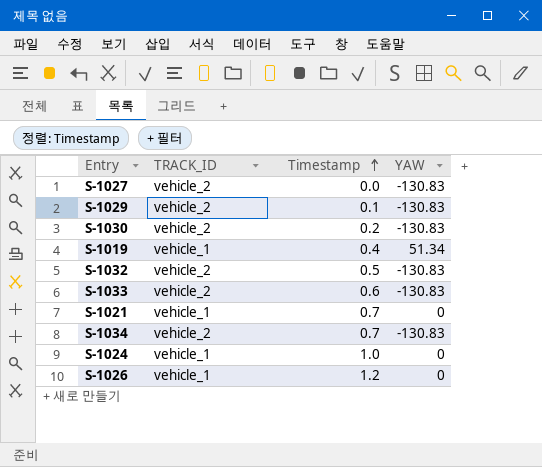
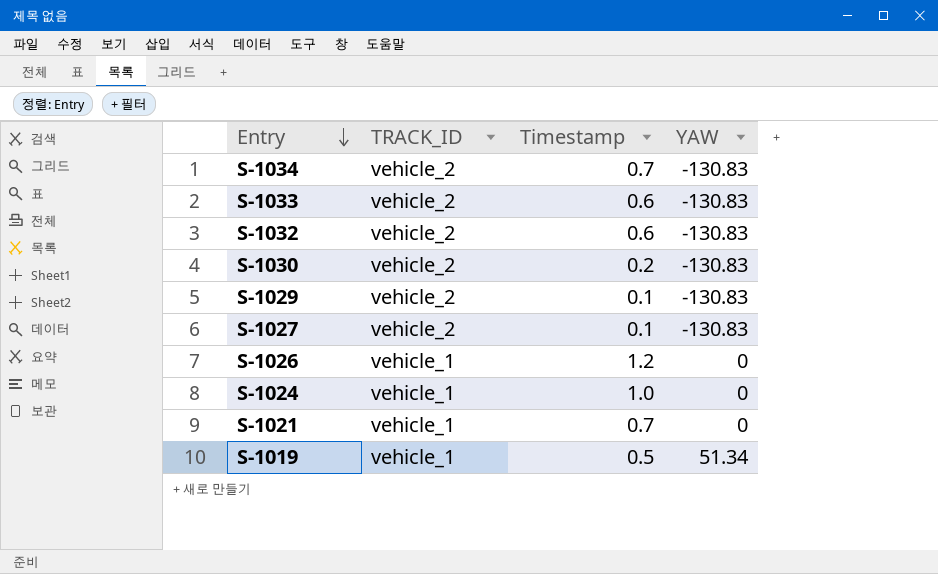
row order: Timestamp ascending -> Entry descending
S-1032 | Timestamp: 0.5 -> 0.6
S-1027 | Timestamp: 0.0 -> 0.1
S-1019 | Timestamp: 0.4 -> 0.5

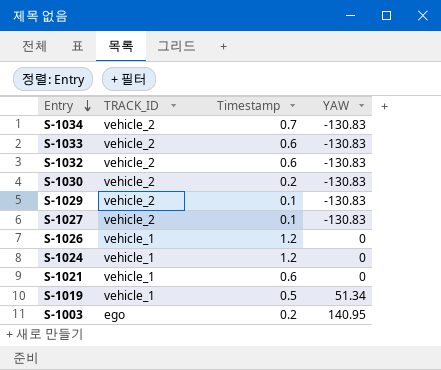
S-1024 | Timestamp: 1.0 -> 1.2
S-1021 | Timestamp: 0.7 -> 0.6
row S-1003: none -> ego | 0.2 | 140.95

